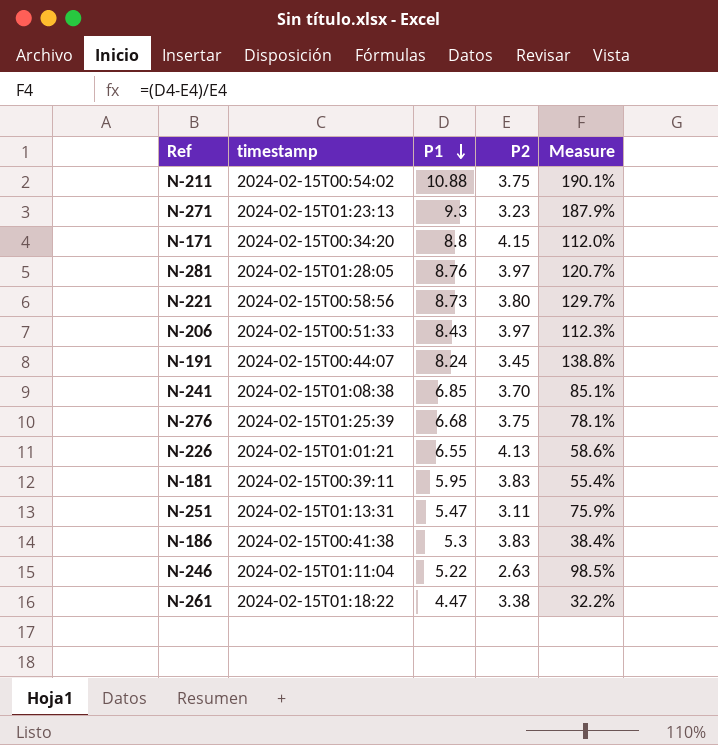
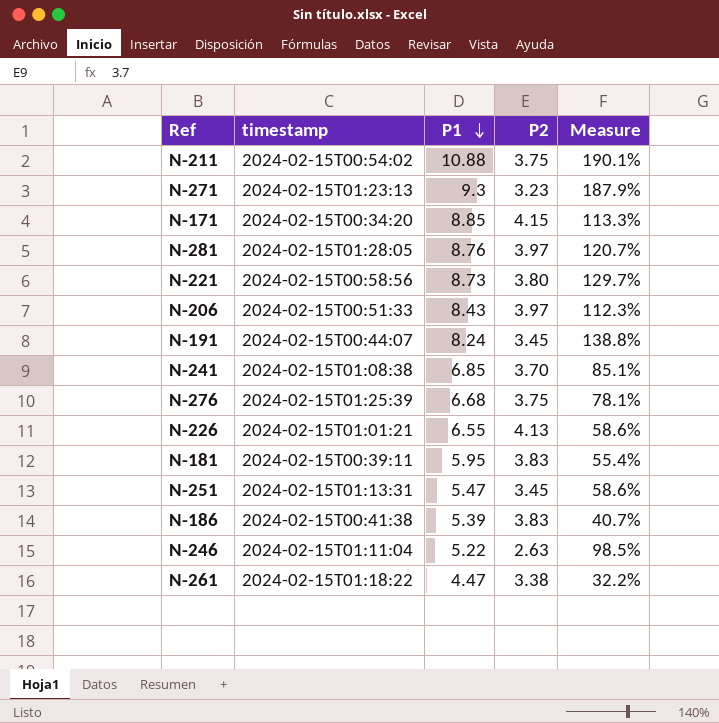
N-171 | P1: 8.8 -> 8.85
N-171 | Measure: 112.0% -> 113.3%
N-251 | P2: 3.11 -> 3.45
N-251 | Measure: 75.9% -> 58.6%
N-186 | P1: 5.3 -> 5.39
N-186 | Measure: 38.4% -> 40.7%

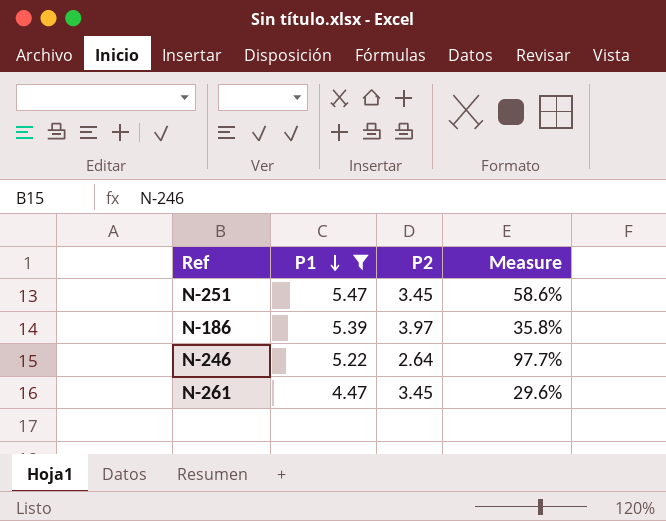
filter: none -> P1 <= 5.47
column timestamp | position: 2 -> none
N-186 | P2: 3.83 -> 3.97
N-186 | Measure: 40.7% -> 35.8%
N-246 | P2: 2.63 -> 2.64
N-246 | Measure: 98.5% -> 97.7%
N-261 | P2: 3.38 -> 3.45
N-261 | Measure: 32.2% -> 29.6%

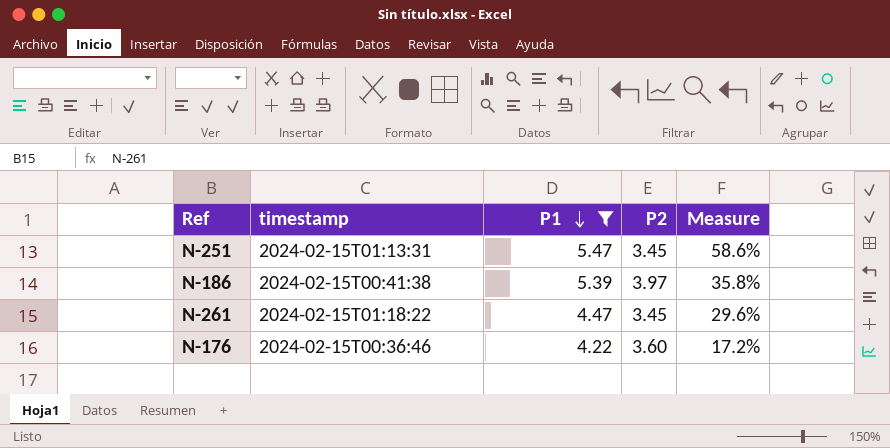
column timestamp | position: none -> 2
row N-246: 5.22 | 2.64 | 97.7% -> none
row N-176: none -> 2024-02-15T00:36:46 | 4.22 | 3.60 | 17.2%

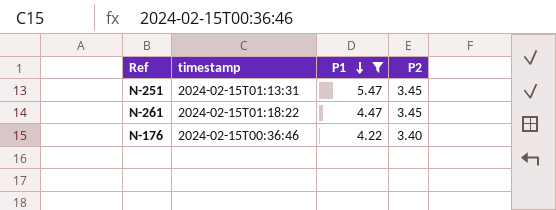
column Measure | formula: ([P1] - [P2]) / [P2] -> none
row N-186: 2024-02-15T00:41:38 | 5.39 | 3.97 | 35.8% -> none
N-176 | P2: 3.60 -> 3.40

